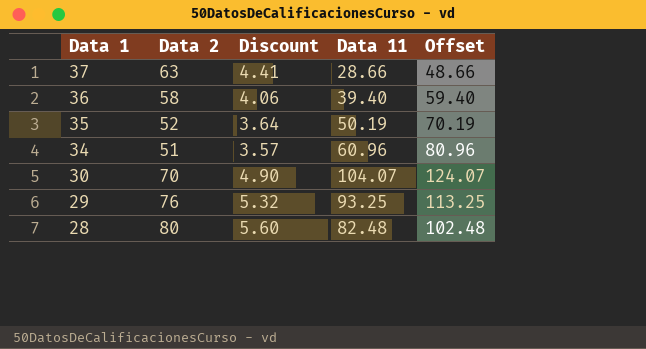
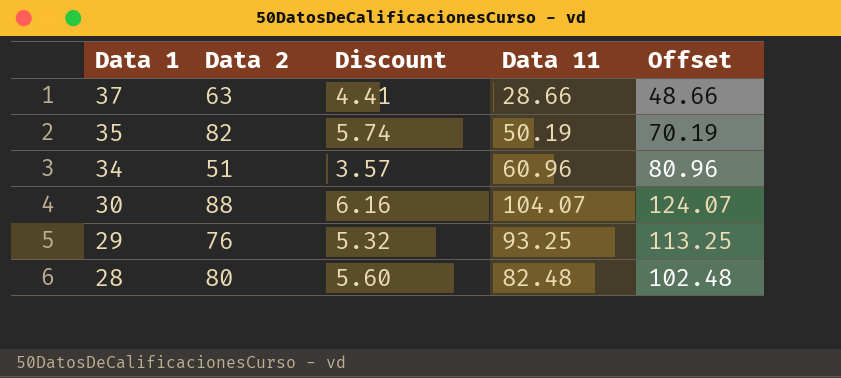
row 36: 58 | 4.06 | 39.40 | 59.40 -> none
35 | Data 2: 52 -> 82
35 | Discount: 3.64 -> 5.74
30 | Data 2: 70 -> 88
30 | Discount: 4.90 -> 6.16

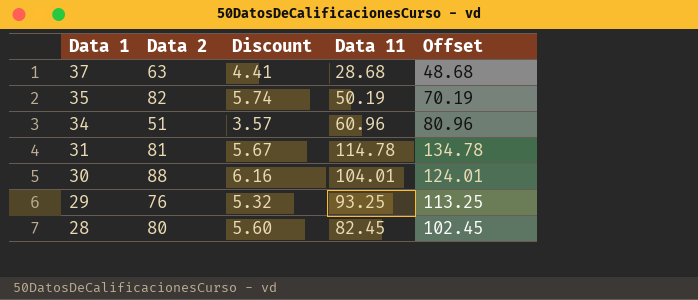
37 | Data 11: 28.66 -> 28.68
37 | Offset: 48.66 -> 48.68
row 31: none -> 81 | 5.67 | 114.78 | 134.78
30 | Data 11: 104.07 -> 104.01
30 | Offset: 124.07 -> 124.01
28 | Data 11: 82.48 -> 82.45
28 | Offset: 102.48 -> 102.45

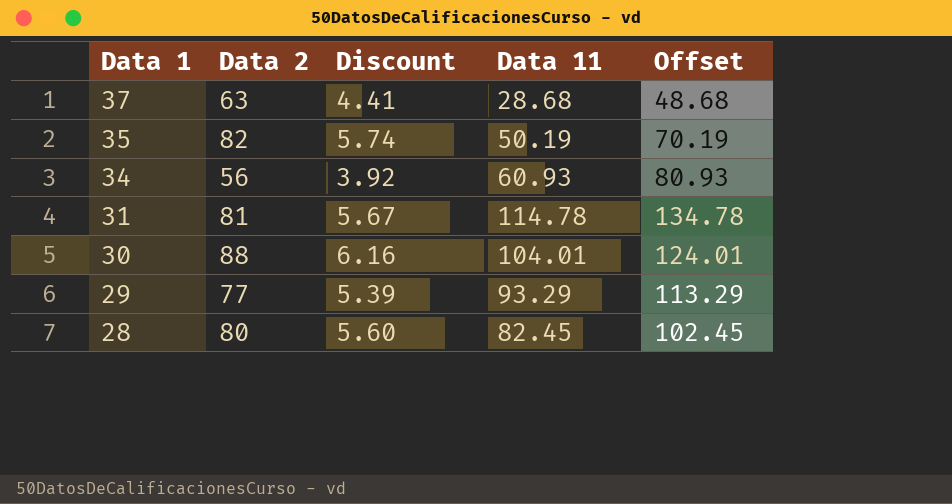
34 | Data 2: 51 -> 56
34 | Discount: 3.57 -> 3.92
34 | Data 11: 60.96 -> 60.93
34 | Offset: 80.96 -> 80.93
29 | Data 2: 76 -> 77
29 | Discount: 5.32 -> 5.39
29 | Data 11: 93.25 -> 93.29
29 | Offset: 113.25 -> 113.29

